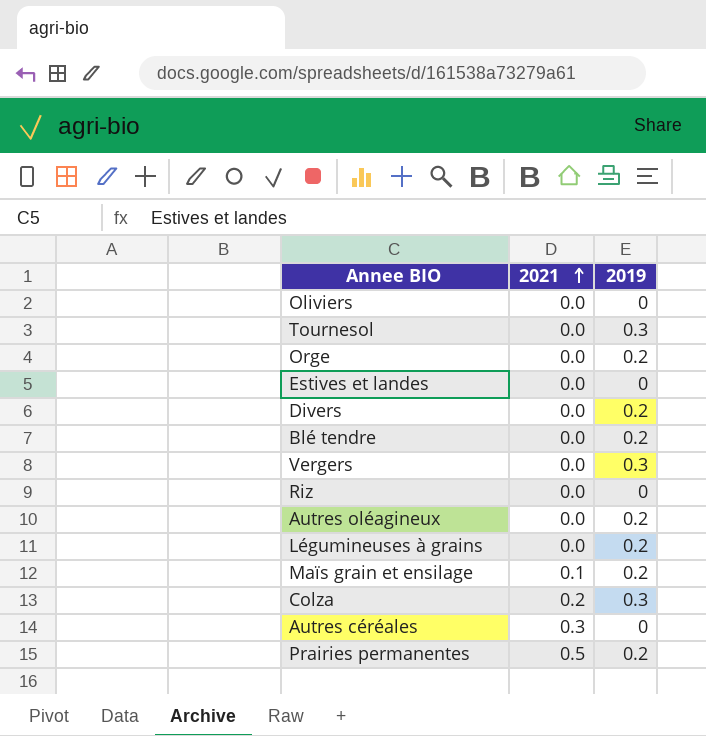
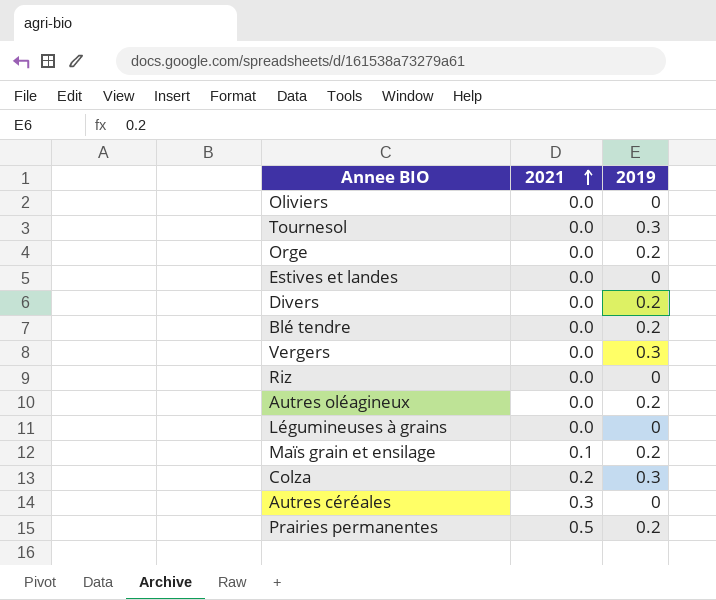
Légumineuses à grains | 2019: 0.2 -> 0

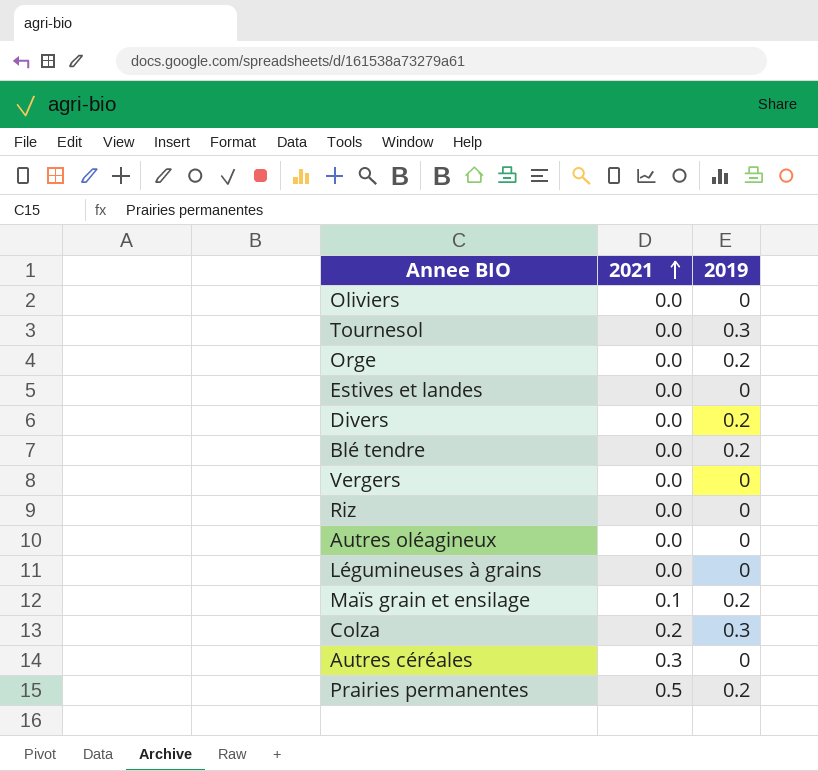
Vergers | 2019: 0.3 -> 0
Autres oléagineux | 2019: 0.2 -> 0

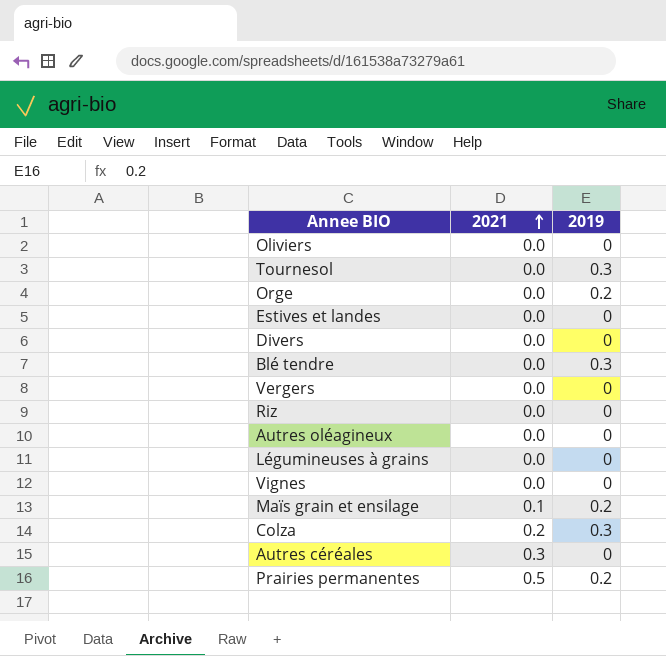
Divers | 2019: 0.2 -> 0
Blé tendre | 2019: 0.2 -> 0.3
row Vignes: none -> 0.0 | 0

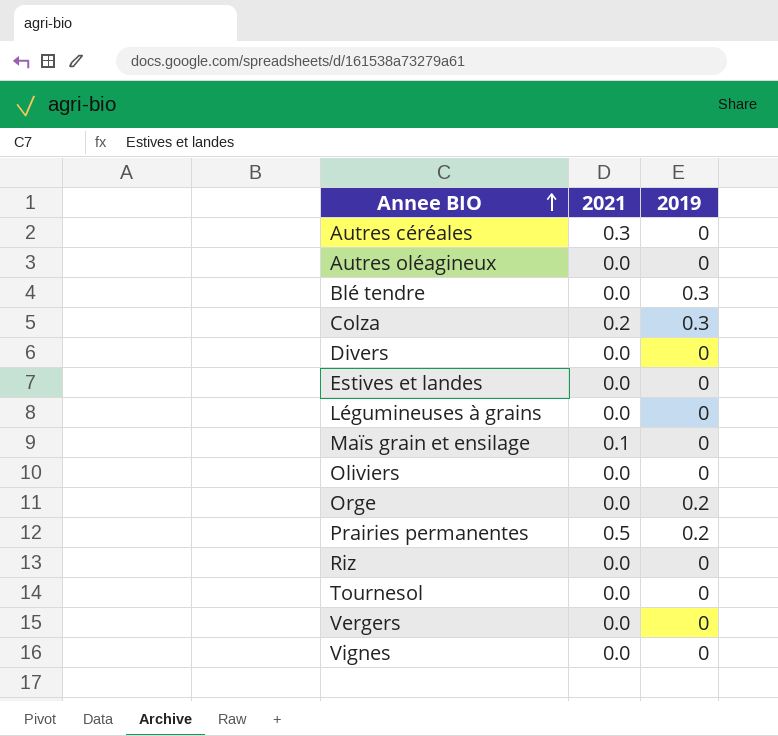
row order: 2021 ascending -> Annee BIO ascending
Maïs grain et ensilage | 2019: 0.2 -> 0
Tournesol | 2019: 0.3 -> 0

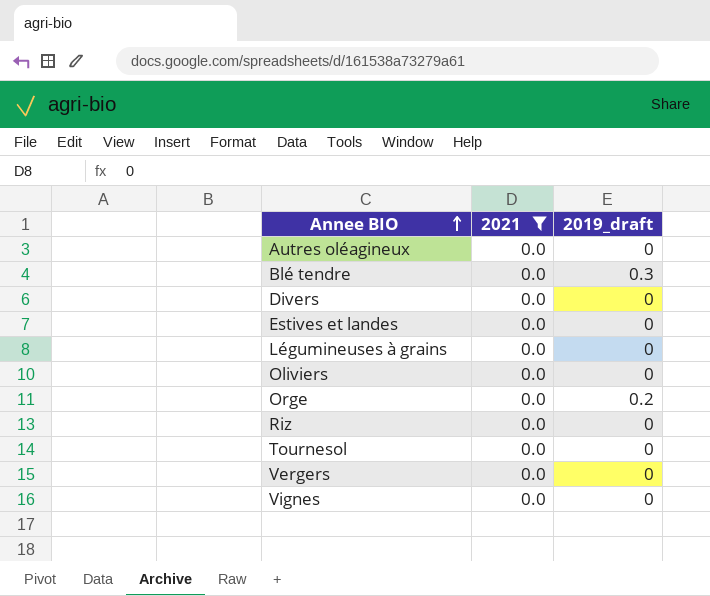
filter: none -> 2021 = 0.0
column name: 2019 -> 2019_draft

